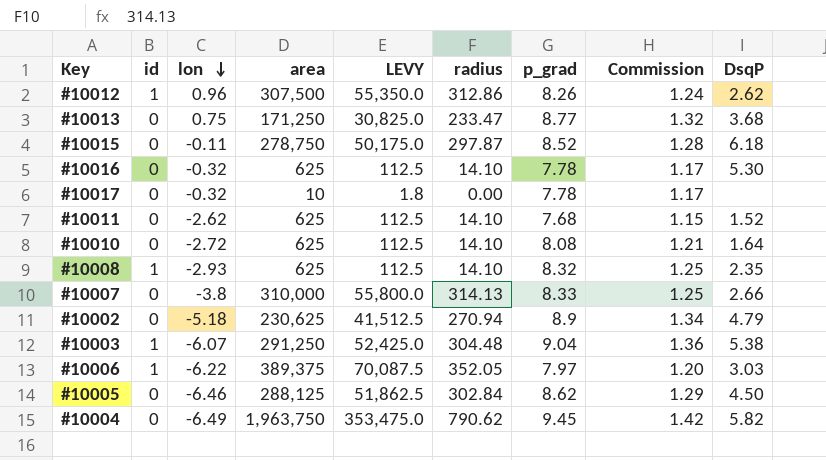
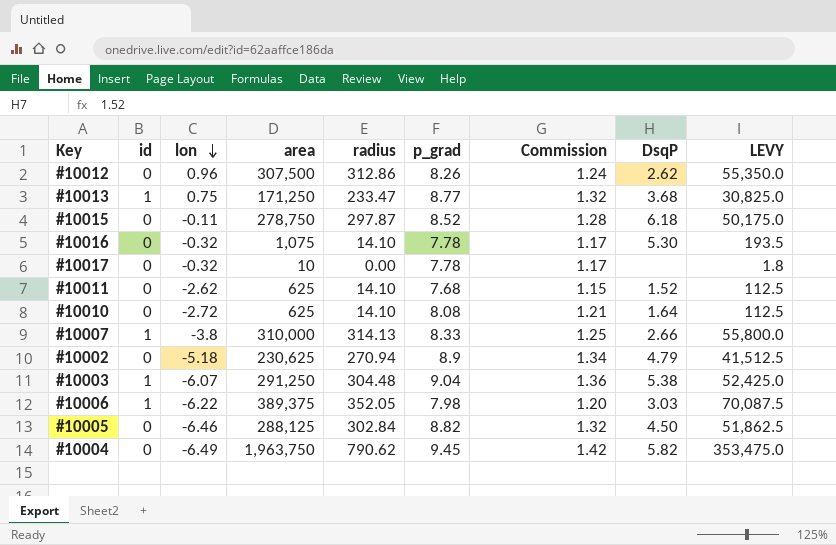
column LEVY | position: 5 -> 9
row #10008: 1 | -2.93 | 625 | 112.5 | 14.10 | 8.32 | 1.25 | 2.35 -> none
#10012 | id: 1 -> 0
#10013 | id: 0 -> 1
#10016 | area: 625 -> 1,075
#10016 | LEVY: 112.5 -> 193.5
#10007 | id: 0 -> 1
#10006 | p_grad: 7.97 -> 7.98
#10005 | p_grad: 8.62 -> 8.82
#10005 | Commission: 1.29 -> 1.32

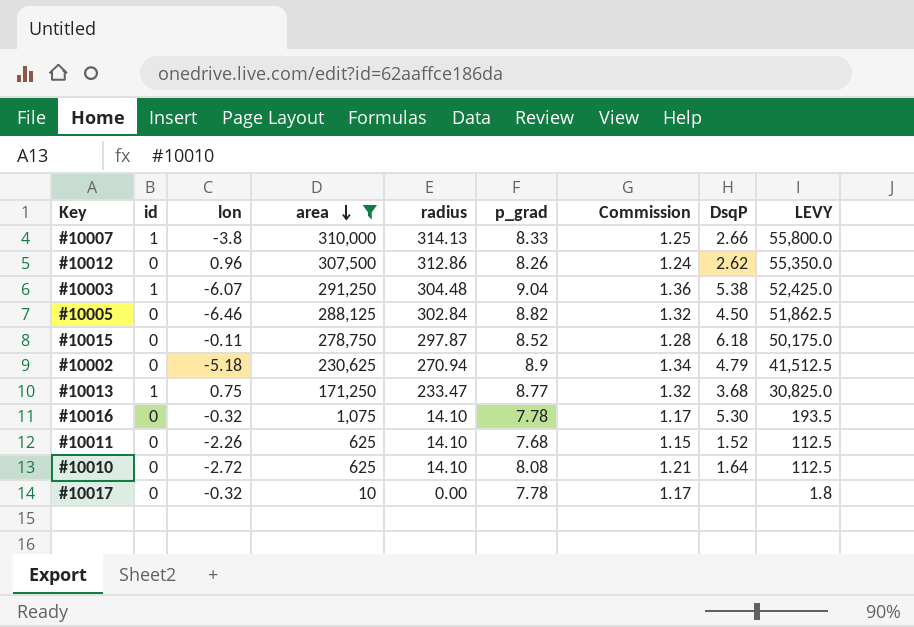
filter: none -> area <= 310,000
row order: lon descending -> area descending
#10011 | lon: -2.62 -> -2.26

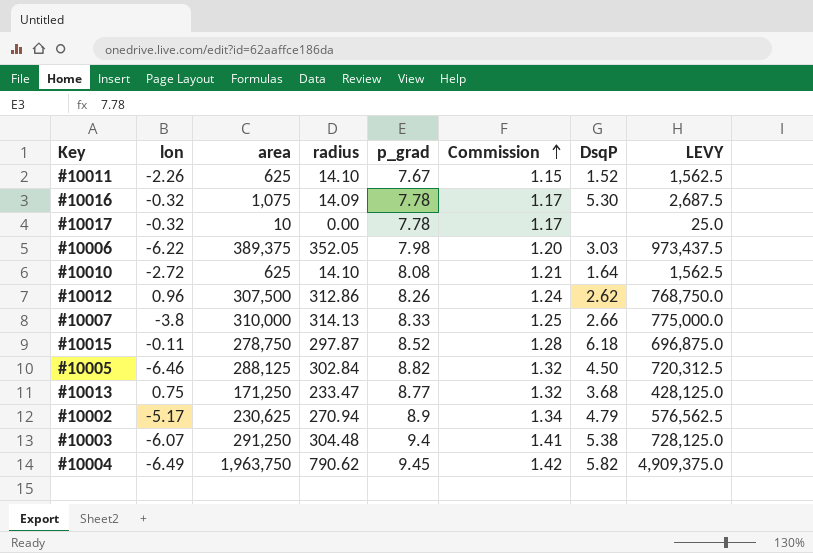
filter: area <= 310,000 -> none
row order: area descending -> Commission ascending
column id | position: 2 -> none
column LEVY | formula: [area] * 0.18 -> [area] * 2.5
#10011 | p_grad: 7.68 -> 7.67
#10016 | radius: 14.10 -> 14.09
#10002 | lon: -5.18 -> -5.17
#10003 | p_grad: 9.04 -> 9.4
#10003 | Commission: 1.36 -> 1.41

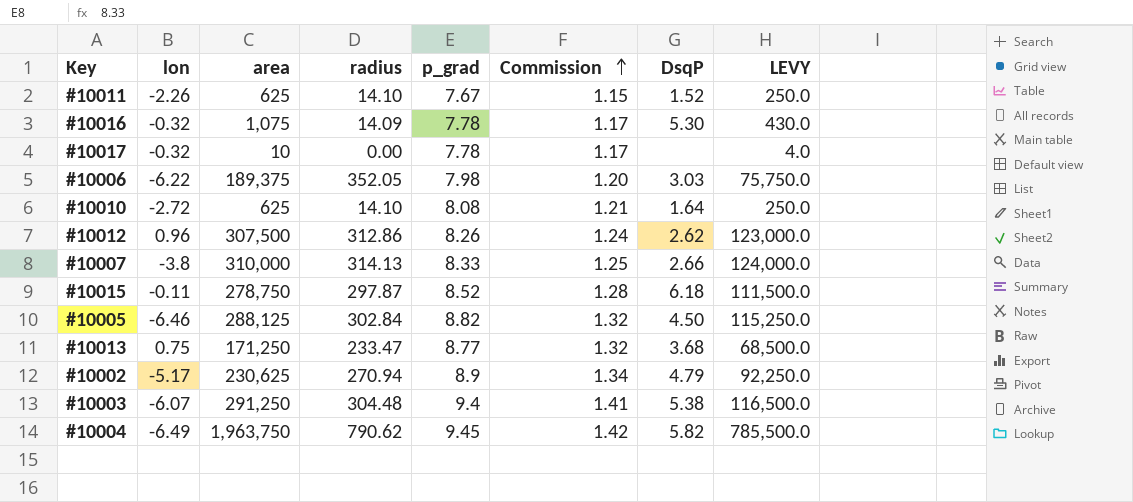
column LEVY | formula: [area] * 2.5 -> [area] * 0.4
#10006 | area: 389,375 -> 189,375

